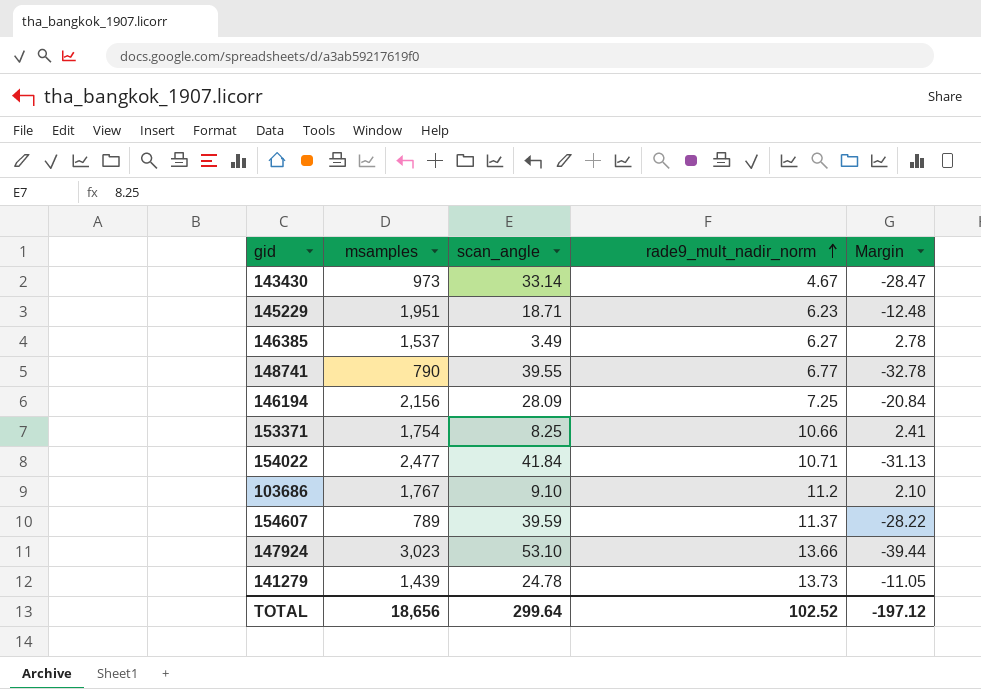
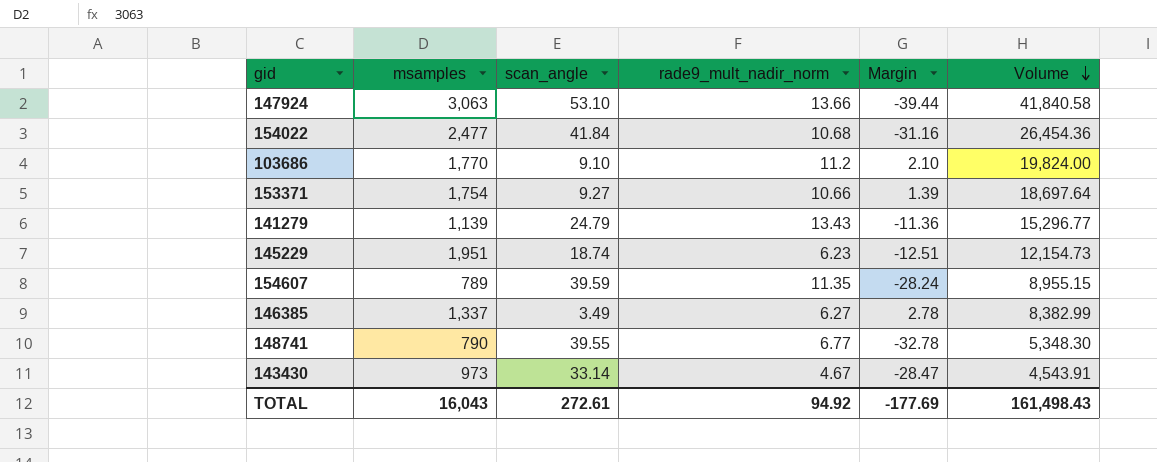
row order: rade9_mult_nadir_norm ascending -> Volume descending
column Volume | formula: none -> [msamples] * [rade9_mult_nadir_norm]
row 146194: 2,156 | 28.09 | 7.25 | -20.84 -> none
147924 | msamples: 3,023 -> 3,063
154022 | rade9_mult_nadir_norm: 10.71 -> 10.68
154022 | Margin: -31.13 -> -31.16
103686 | msamples: 1,767 -> 1,770
153371 | scan_angle: 8.25 -> 9.27
153371 | Margin: 2.41 -> 1.39
141279 | msamples: 1,439 -> 1,139
141279 | scan_angle: 24.78 -> 24.79
141279 | rade9_mult_nadir_norm: 13.73 -> 13.43
141279 | Margin: -11.05 -> -11.36
145229 | scan_angle: 18.71 -> 18.74
145229 | Margin: -12.48 -> -12.51
154607 | rade9_mult_nadir_norm: 11.37 -> 11.35
154607 | Margin: -28.22 -> -28.24
146385 | msamples: 1,537 -> 1,337
TOTAL | msamples: 18,656 -> 16,043
TOTAL | scan_angle: 299.64 -> 272.61
TOTAL | rade9_mult_nadir_norm: 102.52 -> 94.92
TOTAL | Margin: -197.12 -> -177.69

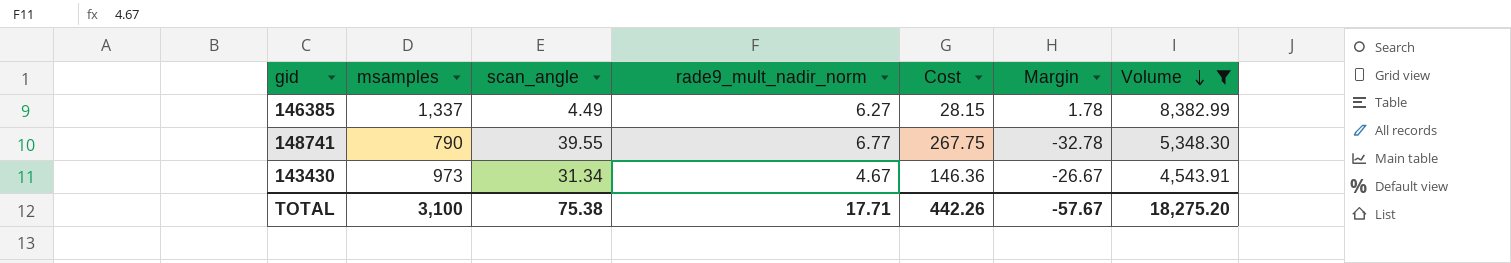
filter: none -> Volume <= 8,382.99
column Cost | formula: none -> [scan_angle] * [rade9_mult_nadir_norm]
146385 | scan_angle: 3.49 -> 4.49
146385 | Margin: 2.78 -> 1.78
143430 | scan_angle: 33.14 -> 31.34
143430 | Margin: -28.47 -> -26.67
TOTAL | msamples: 16,043 -> 3,100
TOTAL | scan_angle: 272.61 -> 75.38
TOTAL | rade9_mult_nadir_norm: 94.92 -> 17.71
TOTAL | Margin: -177.69 -> -57.67
TOTAL | Volume: 161,498.43 -> 18,275.20

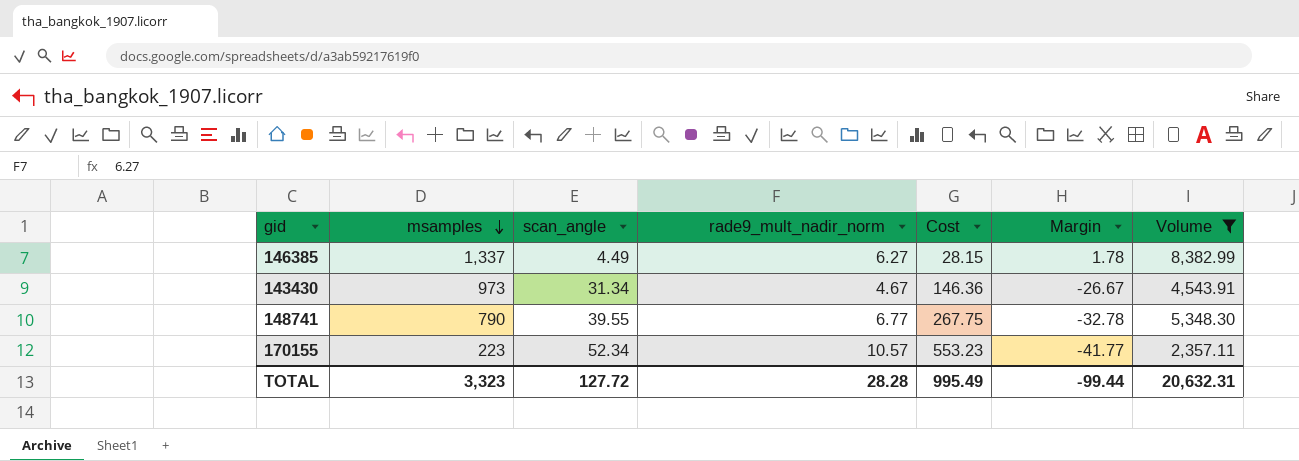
row order: Volume descending -> msamples descending
row 170155: none -> 223 | 52.34 | 10.57 | 553.23 | -41.77 | 2,357.11
TOTAL | msamples: 3,100 -> 3,323
TOTAL | scan_angle: 75.38 -> 127.72
TOTAL | rade9_mult_nadir_norm: 17.71 -> 28.28
TOTAL | Cost: 442.26 -> 995.49
TOTAL | Margin: -57.67 -> -99.44
TOTAL | Volume: 18,275.20 -> 20,632.31

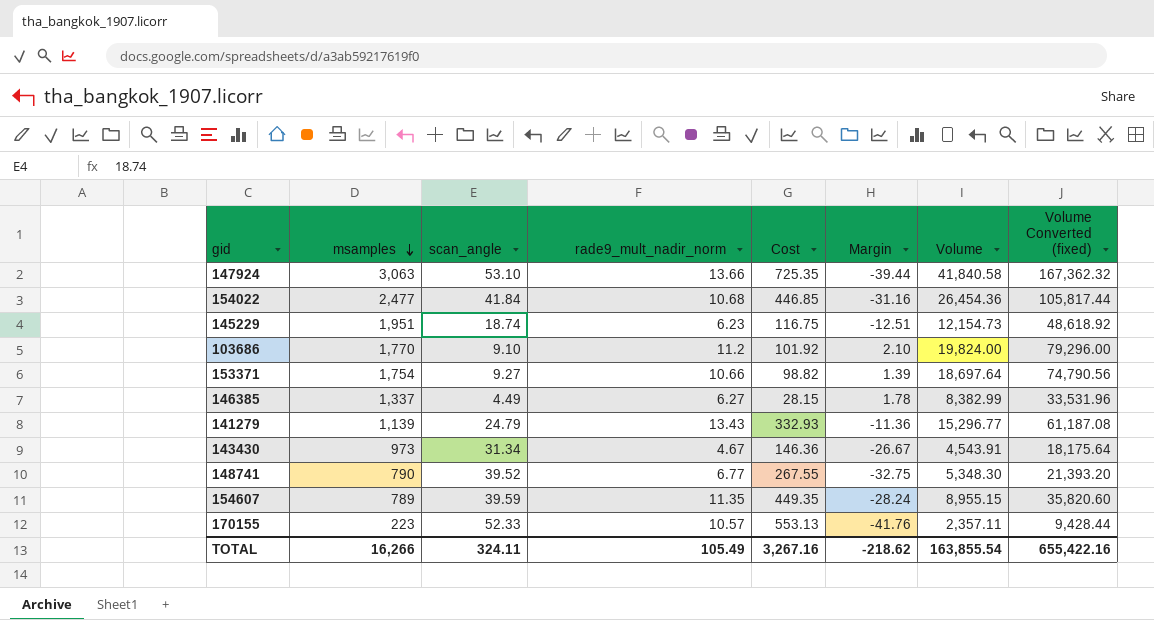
filter: Volume <= 8,382.99 -> none
column Volume Converted (fixed) | formula: none -> [Volume] * 4
148741 | scan_angle: 39.55 -> 39.52
148741 | Cost: 267.75 -> 267.55
148741 | Margin: -32.78 -> -32.75
170155 | scan_angle: 52.34 -> 52.33
170155 | Cost: 553.23 -> 553.13
170155 | Margin: -41.77 -> -41.76
TOTAL | msamples: 3,323 -> 16,266
TOTAL | scan_angle: 127.72 -> 324.11
TOTAL | rade9_mult_nadir_norm: 28.28 -> 105.49
TOTAL | Cost: 995.49 -> 3,267.16
TOTAL | Margin: -99.44 -> -218.62
TOTAL | Volume: 20,632.31 -> 163,855.54

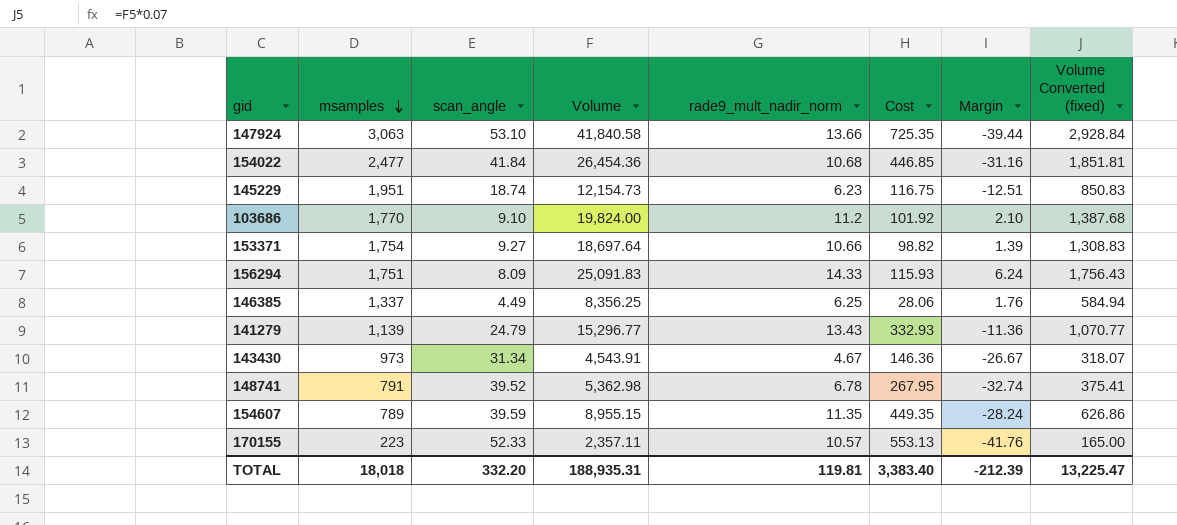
column Volume | position: 7 -> 4
column Volume Converted (fixed) | formula: [Volume] * 4 -> [Volume] * 0.07
row 156294: none -> 1,751 | 8.09 | 25,091.83 | 14.33 | 115.93 | 6.24 | 1,756.43
146385 | Volume: 8,382.99 -> 8,356.25
146385 | rade9_mult_nadir_norm: 6.27 -> 6.25
146385 | Cost: 28.15 -> 28.06
146385 | Margin: 1.78 -> 1.76
148741 | msamples: 790 -> 791
148741 | Volume: 5,348.30 -> 5,362.98
148741 | rade9_mult_nadir_norm: 6.77 -> 6.78
148741 | Cost: 267.55 -> 267.95
148741 | Margin: -32.75 -> -32.74
TOTAL | msamples: 16,266 -> 18,018
TOTAL | scan_angle: 324.11 -> 332.20
TOTAL | Volume: 163,855.54 -> 188,935.31
TOTAL | rade9_mult_nadir_norm: 105.49 -> 119.81
TOTAL | Cost: 3,267.16 -> 3,383.40
TOTAL | Margin: -218.62 -> -212.39
TOTAL | Volume Converted (fixed): 655,422.16 -> 13,225.47

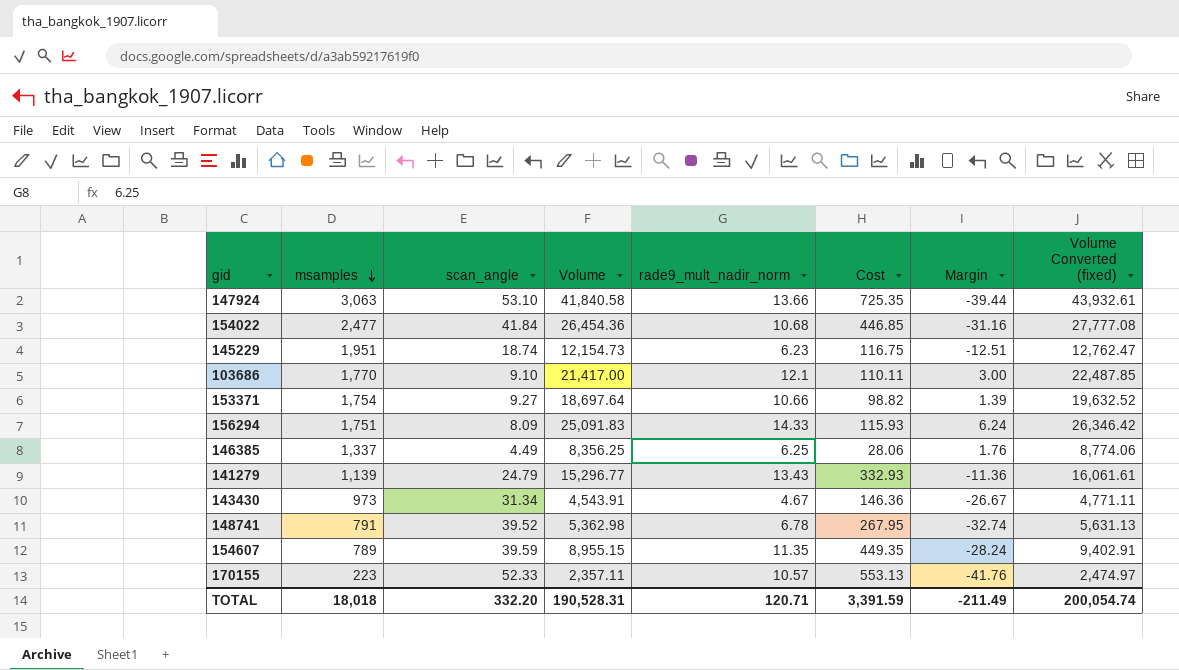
column Volume Converted (fixed) | formula: [Volume] * 0.07 -> [Volume] * 1.05
103686 | Volume: 19,824.00 -> 21,417.00
103686 | rade9_mult_nadir_norm: 11.2 -> 12.1
103686 | Cost: 101.92 -> 110.11
103686 | Margin: 2.10 -> 3.00
TOTAL | Volume: 188,935.31 -> 190,528.31
TOTAL | rade9_mult_nadir_norm: 119.81 -> 120.71
TOTAL | Cost: 3,383.40 -> 3,391.59
TOTAL | Margin: -212.39 -> -211.49
TOTAL | Volume Converted (fixed): 13,225.47 -> 200,054.74

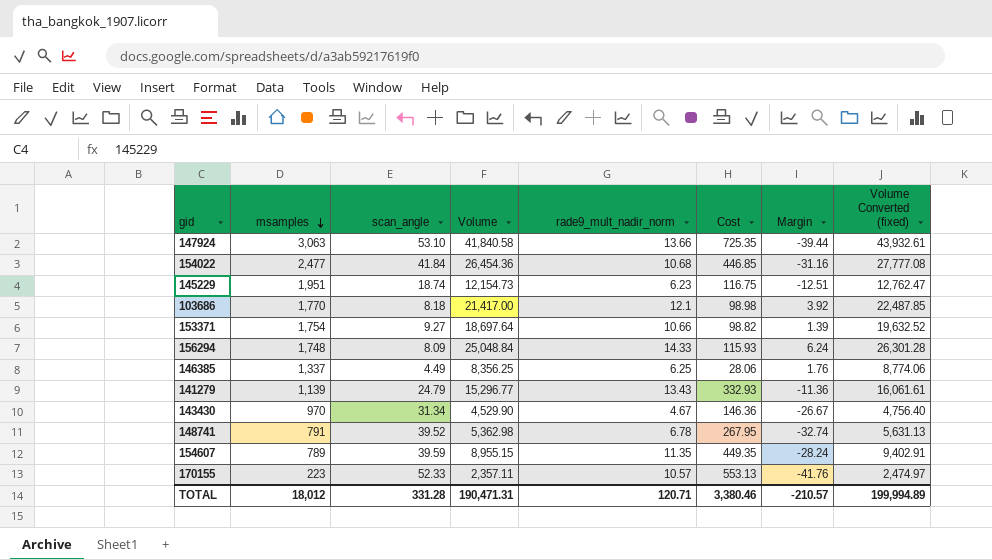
103686 | scan_angle: 9.10 -> 8.18
103686 | Cost: 110.11 -> 98.98
103686 | Margin: 3.00 -> 3.92
156294 | msamples: 1,751 -> 1,748
156294 | Volume: 25,091.83 -> 25,048.84
156294 | Volume Converted (fixed): 26,346.42 -> 26,301.28
143430 | msamples: 973 -> 970
143430 | Volume: 4,543.91 -> 4,529.90
143430 | Volume Converted (fixed): 4,771.11 -> 4,756.40
TOTAL | msamples: 18,018 -> 18,012
TOTAL | scan_angle: 332.20 -> 331.28
TOTAL | Volume: 190,528.31 -> 190,471.31
TOTAL | Cost: 3,391.59 -> 3,380.46
TOTAL | Margin: -211.49 -> -210.57
TOTAL | Volume Converted (fixed): 200,054.74 -> 199,994.89

